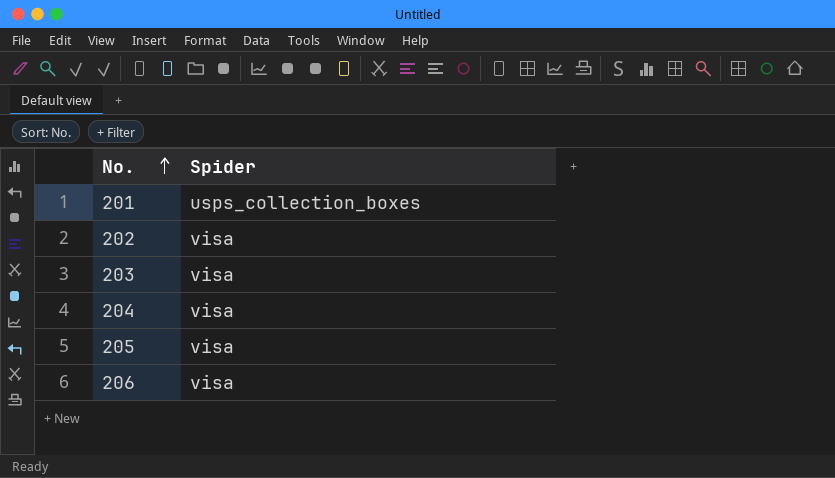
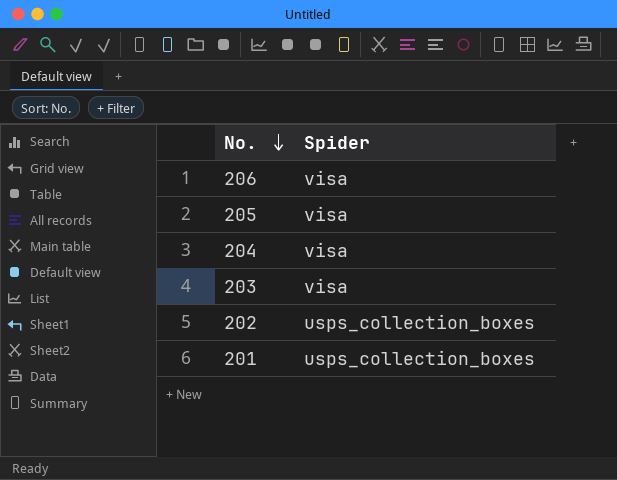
row order: No. ascending -> No. descending
202 | Spider: visa -> usps_collection_boxes

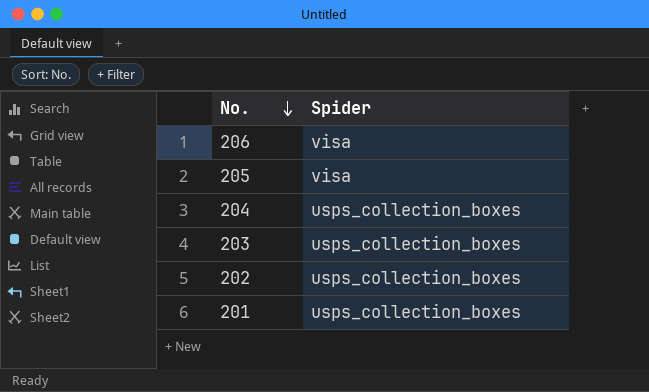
204 | Spider: visa -> usps_collection_boxes
203 | Spider: visa -> usps_collection_boxes

